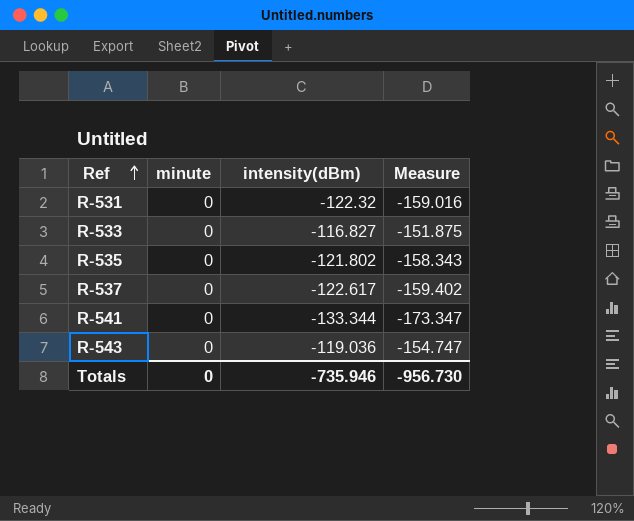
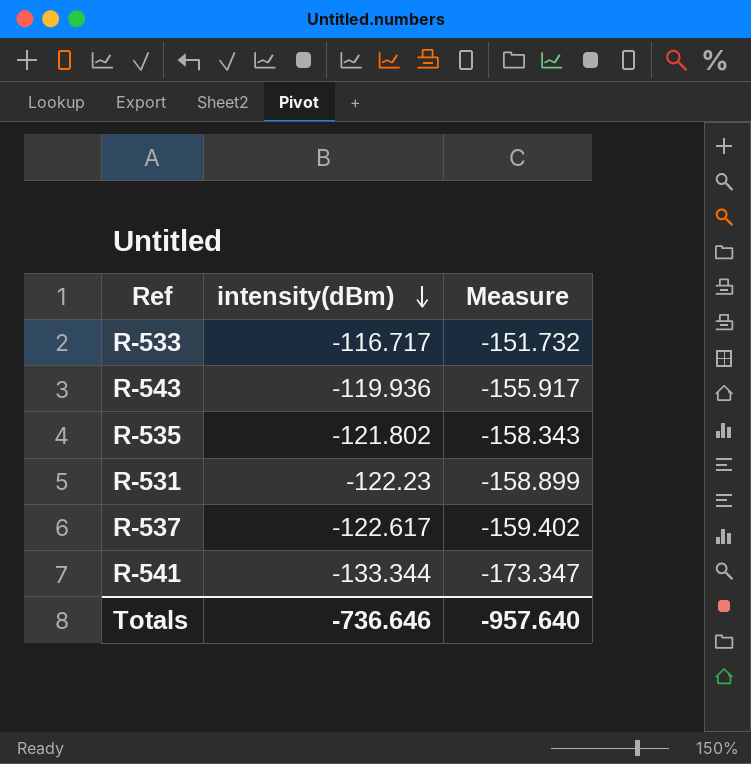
row order: Ref ascending -> intensity(dBm) descending
column minute | position: 2 -> none
R-533 | intensity(dBm): -116.827 -> -116.717
R-533 | Measure: -151.875 -> -151.732
R-543 | intensity(dBm): -119.036 -> -119.936
R-543 | Measure: -154.747 -> -155.917
R-531 | intensity(dBm): -122.32 -> -122.23
R-531 | Measure: -159.016 -> -158.899
Totals | intensity(dBm): -735.946 -> -736.646
Totals | Measure: -956.730 -> -957.640

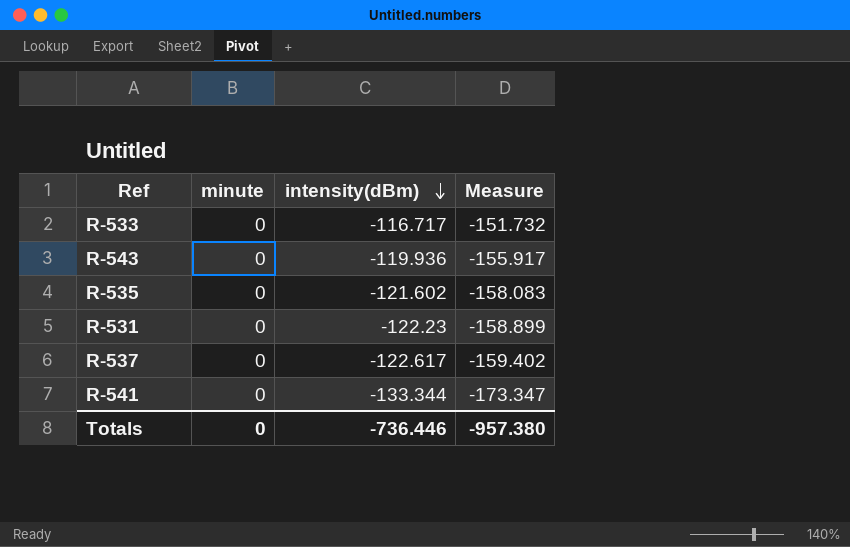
column minute | position: none -> 2
R-535 | intensity(dBm): -121.802 -> -121.602
R-535 | Measure: -158.343 -> -158.083
Totals | intensity(dBm): -736.646 -> -736.446
Totals | Measure: -957.640 -> -957.380

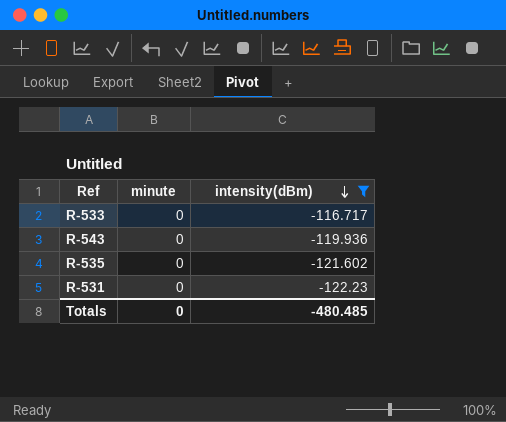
filter: none -> intensity(dBm) >= -122.23
column Measure | formula: [intensity(dBm)] * 1.3 -> none
Totals | intensity(dBm): -736.446 -> -480.485

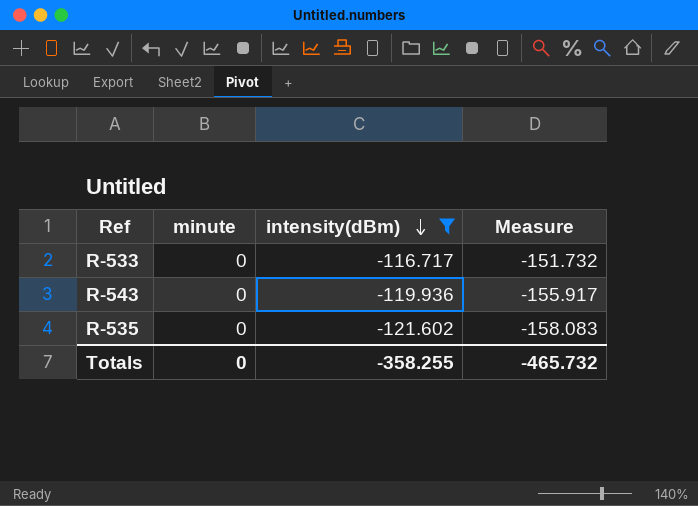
column Measure | formula: none -> [intensity(dBm)] * 1.3
row R-531: 0 | -122.23 -> none
Totals | intensity(dBm): -480.485 -> -358.255

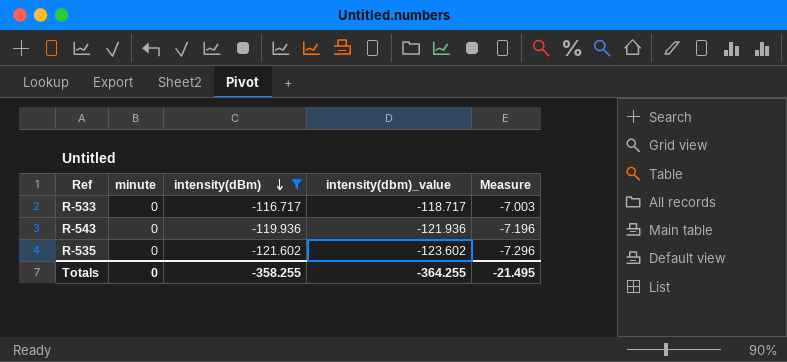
column intensity(dbm)_value | formula: none -> [intensity(dBm)] - 2
column Measure | formula: [intensity(dBm)] * 1.3 -> [intensity(dBm)] * 0.06
Totals | Measure: -465.732 -> -21.495

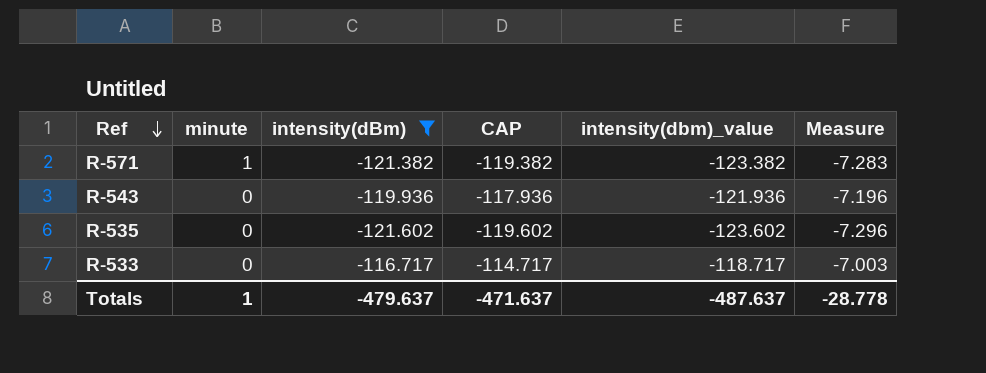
row order: intensity(dBm) descending -> Ref descending
column CAP | formula: none -> [intensity(dBm)] + 2
row R-571: none -> 1 | -121.382 | -119.382 | -123.382 | -7.283
Totals | minute: 0 -> 1
Totals | intensity(dBm): -358.255 -> -479.637
Totals | intensity(dbm)_value: -364.255 -> -487.637
Totals | Measure: -21.495 -> -28.778

